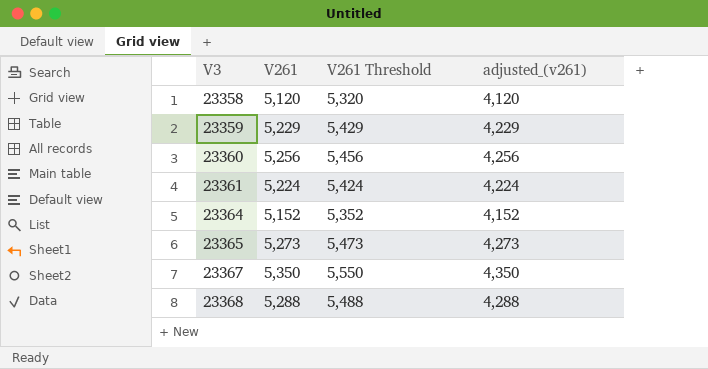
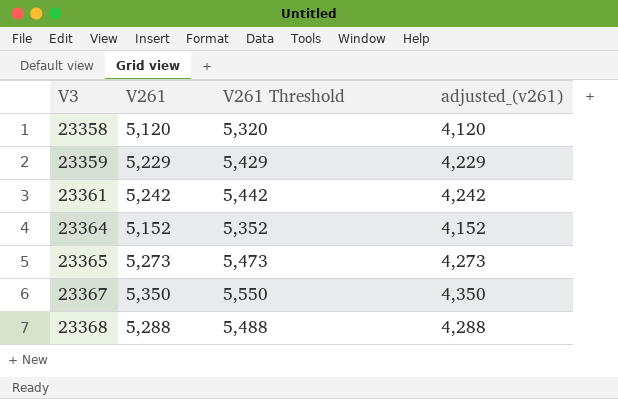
row 23360: 5,256 | 5,456 | 4,256 -> none
23361 | V261: 5,224 -> 5,242
23361 | V261 Threshold: 5,424 -> 5,442
23361 | adjusted_(v261): 4,224 -> 4,242

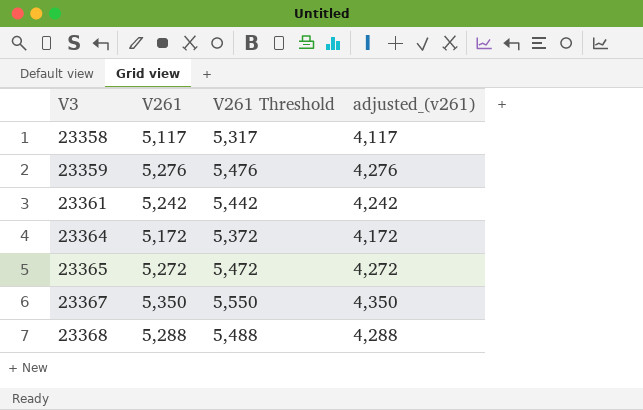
23358 | V261: 5,120 -> 5,117
23358 | V261 Threshold: 5,320 -> 5,317
23358 | adjusted_(v261): 4,120 -> 4,117
23359 | V261: 5,229 -> 5,276
23359 | V261 Threshold: 5,429 -> 5,476
23359 | adjusted_(v261): 4,229 -> 4,276
23364 | V261: 5,152 -> 5,172
23364 | V261 Threshold: 5,352 -> 5,372
23364 | adjusted_(v261): 4,152 -> 4,172
23365 | V261: 5,273 -> 5,272
23365 | V261 Threshold: 5,473 -> 5,472
23365 | adjusted_(v261): 4,273 -> 4,272

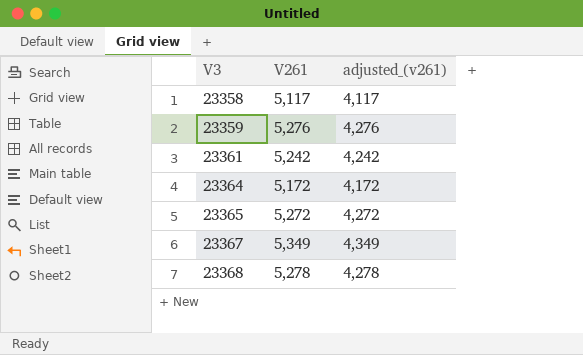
column V261 Threshold | formula: [V261] + 200 -> none
23367 | V261: 5,350 -> 5,349
23367 | adjusted_(v261): 4,350 -> 4,349
23368 | V261: 5,288 -> 5,278
23368 | adjusted_(v261): 4,288 -> 4,278

